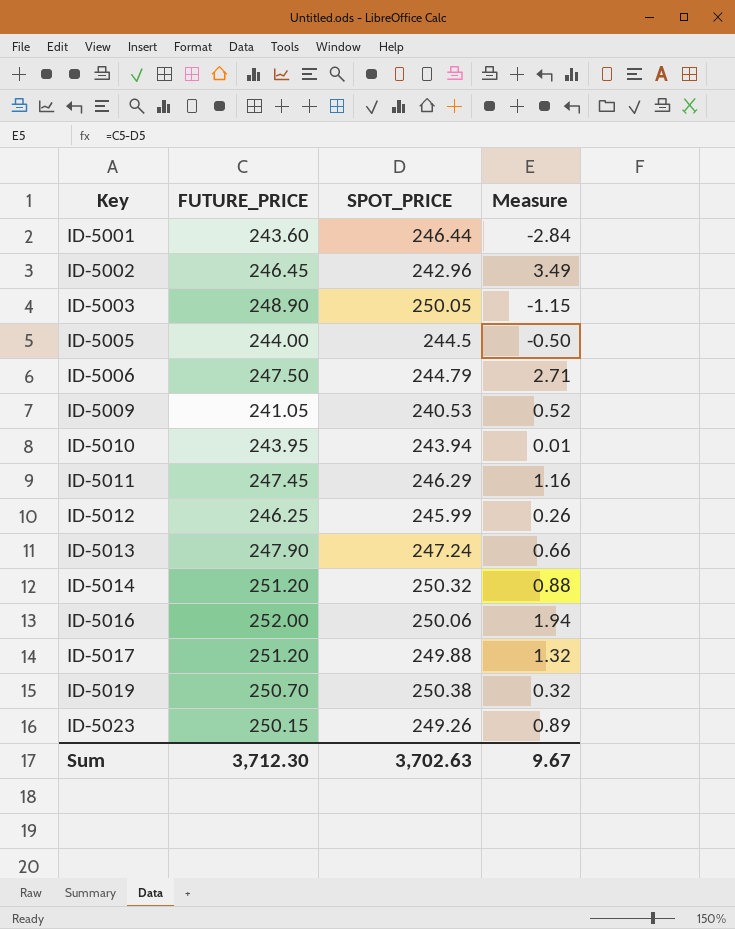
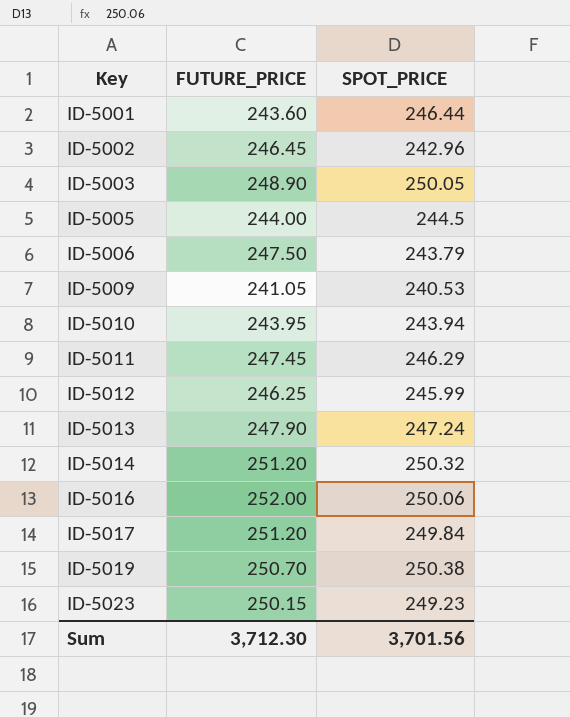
column Measure | formula: [FUTURE_PRICE] - [SPOT_PRICE] -> none
ID-5006 | SPOT_PRICE: 244.79 -> 243.79
ID-5017 | SPOT_PRICE: 249.88 -> 249.84
ID-5023 | SPOT_PRICE: 249.26 -> 249.23
Sum | SPOT_PRICE: 3,702.63 -> 3,701.56

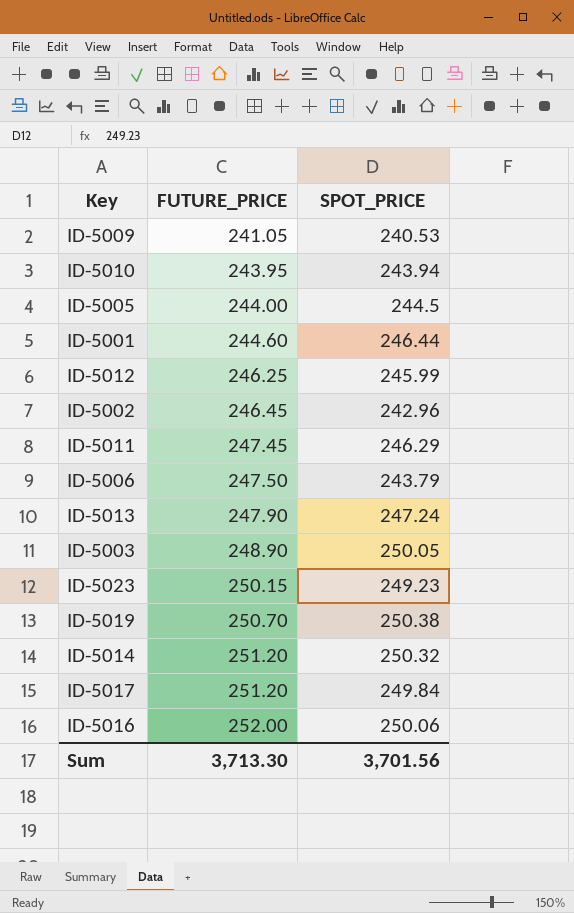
row order: Key ascending -> FUTURE_PRICE ascending
ID-5001 | FUTURE_PRICE: 243.60 -> 244.60
Sum | FUTURE_PRICE: 3,712.30 -> 3,713.30

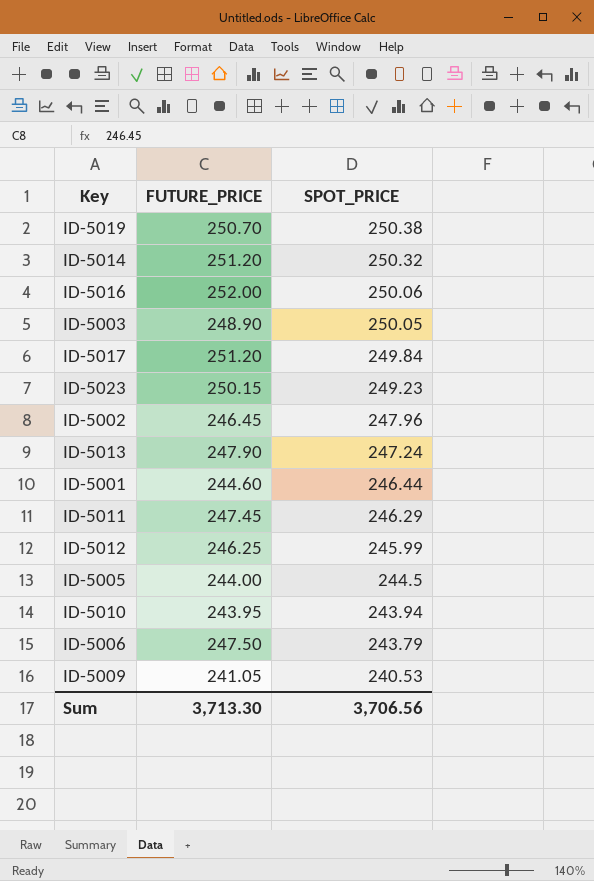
row order: FUTURE_PRICE ascending -> SPOT_PRICE descending
ID-5002 | SPOT_PRICE: 242.96 -> 247.96
Sum | SPOT_PRICE: 3,701.56 -> 3,706.56

